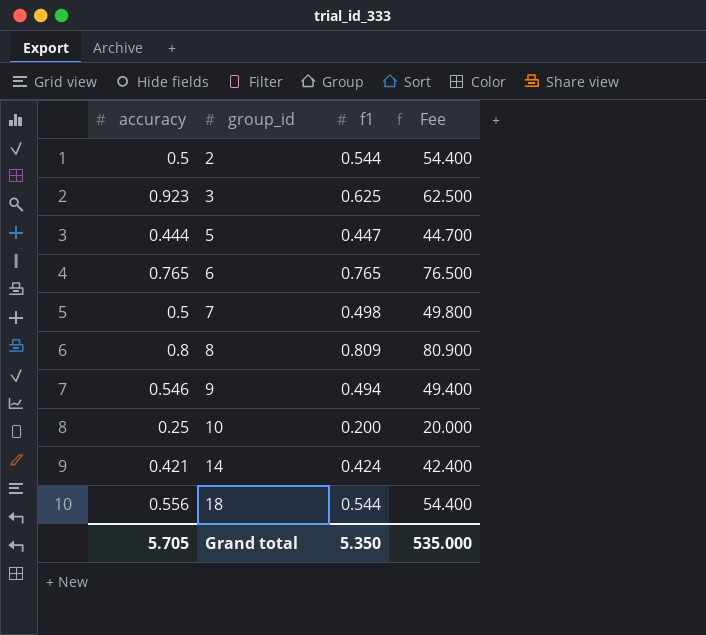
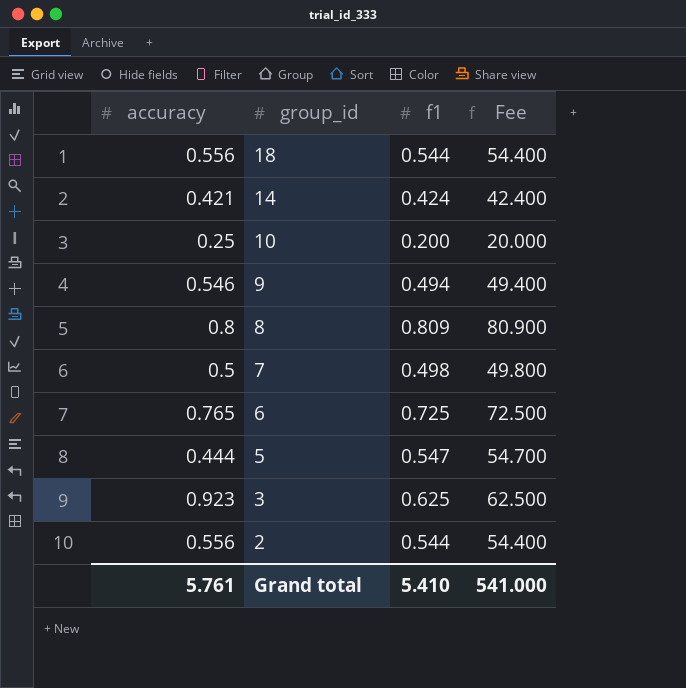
row order: group_id ascending -> group_id descending
6 | f1: 0.765 -> 0.725
6 | Fee: 76.500 -> 72.500
5 | f1: 0.447 -> 0.547
5 | Fee: 44.700 -> 54.700
2 | accuracy: 0.5 -> 0.556
Grand total | accuracy: 5.705 -> 5.761
Grand total | f1: 5.350 -> 5.410
Grand total | Fee: 535.000 -> 541.000

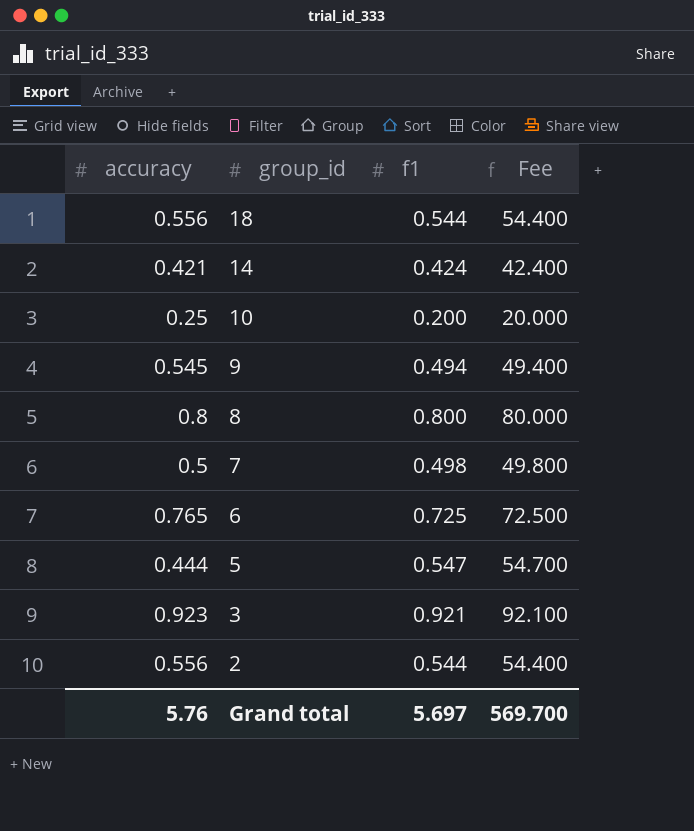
9 | accuracy: 0.546 -> 0.545
8 | f1: 0.809 -> 0.800
8 | Fee: 80.900 -> 80.000
3 | f1: 0.625 -> 0.921
3 | Fee: 62.500 -> 92.100
Grand total | accuracy: 5.761 -> 5.76
Grand total | f1: 5.410 -> 5.697
Grand total | Fee: 541.000 -> 569.700

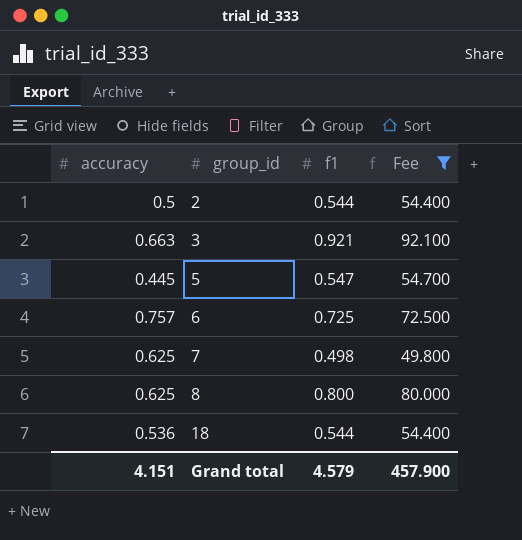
filter: none -> Fee >= 49.800
row order: group_id descending -> group_id ascending
2 | accuracy: 0.556 -> 0.5
3 | accuracy: 0.923 -> 0.663
5 | accuracy: 0.444 -> 0.445
6 | accuracy: 0.765 -> 0.757
7 | accuracy: 0.5 -> 0.625
8 | accuracy: 0.8 -> 0.625
18 | accuracy: 0.556 -> 0.536
Grand total | accuracy: 5.76 -> 4.151
Grand total | f1: 5.697 -> 4.579
Grand total | Fee: 569.700 -> 457.900

